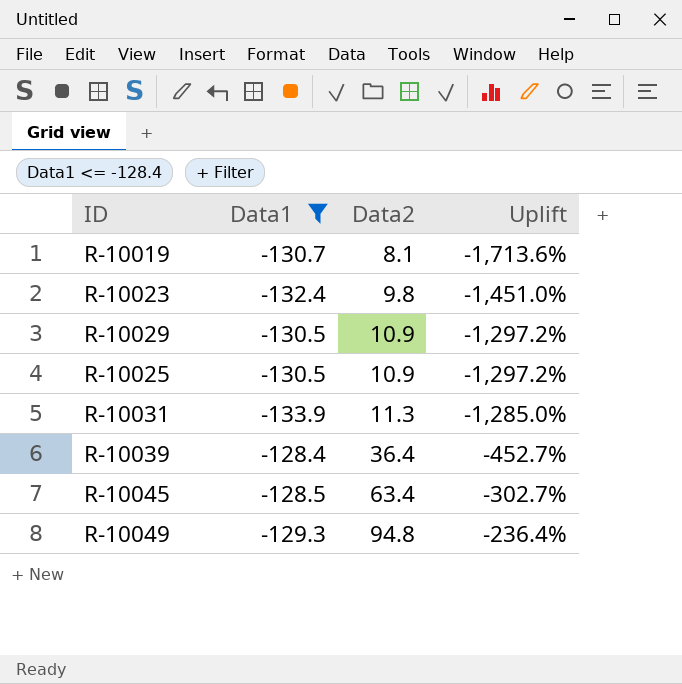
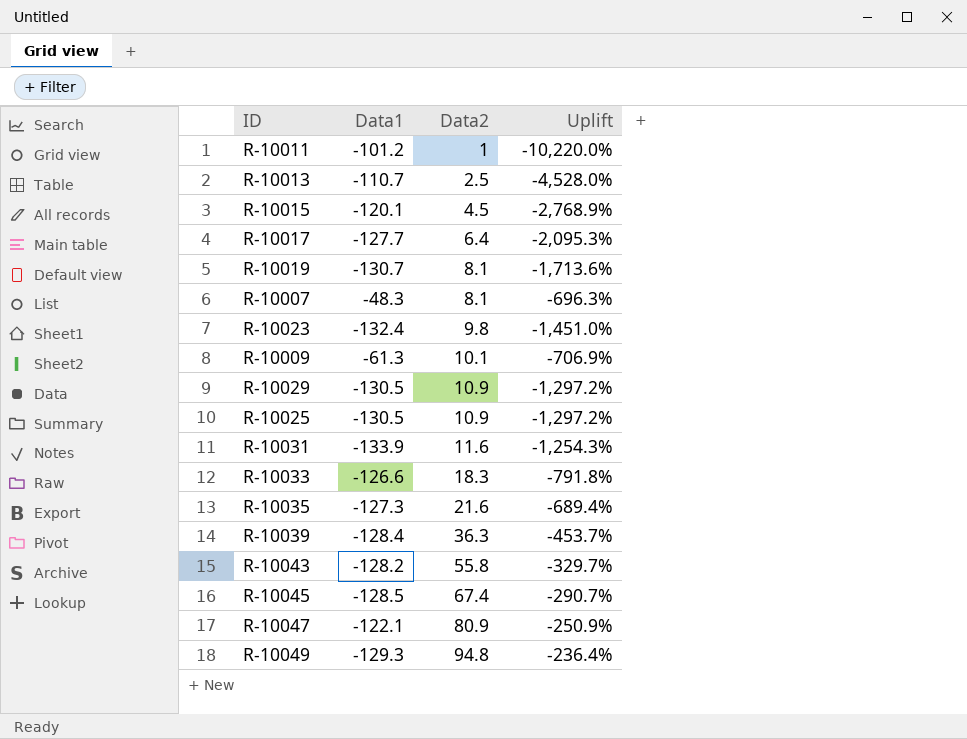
filter: Data1 <= -128.4 -> none
R-10031 | Data2: 11.3 -> 11.6
R-10031 | Uplift: -1,285.0% -> -1,254.3%
R-10039 | Data2: 36.4 -> 36.3
R-10039 | Uplift: -452.7% -> -453.7%
R-10045 | Data2: 63.4 -> 67.4
R-10045 | Uplift: -302.7% -> -290.7%

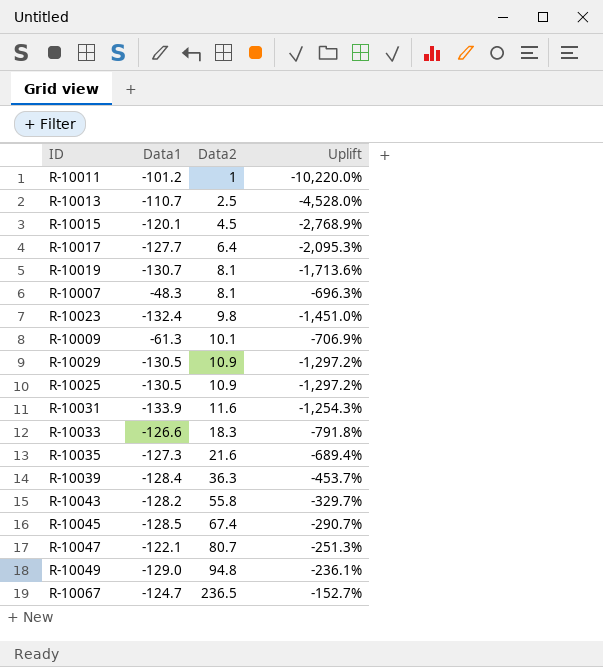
R-10047 | Data2: 80.9 -> 80.7
R-10047 | Uplift: -250.9% -> -251.3%
R-10049 | Data1: -129.3 -> -129.0
R-10049 | Uplift: -236.4% -> -236.1%
row R-10067: none -> -124.7 | 236.5 | -152.7%

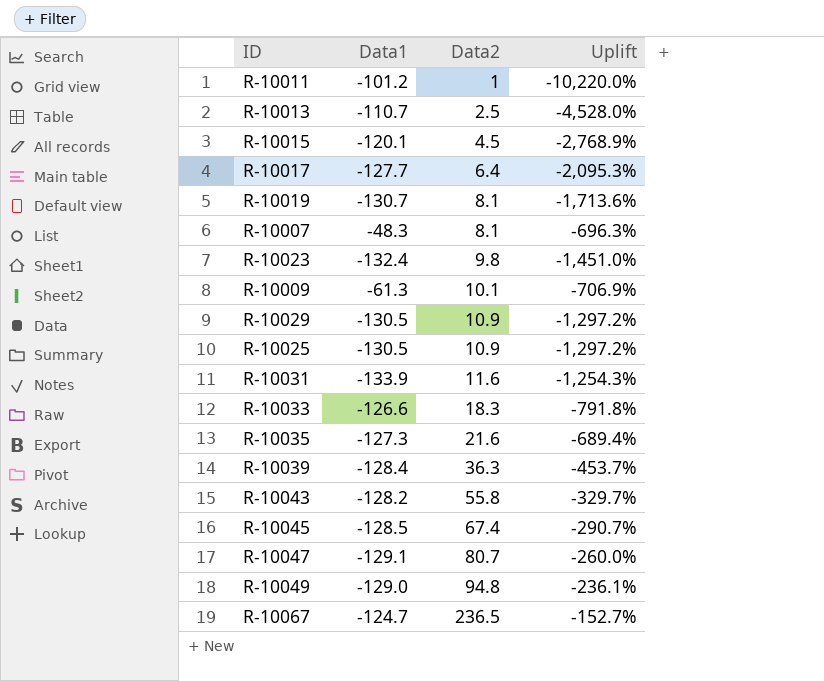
R-10047 | Data1: -122.1 -> -129.1
R-10047 | Uplift: -251.3% -> -260.0%

